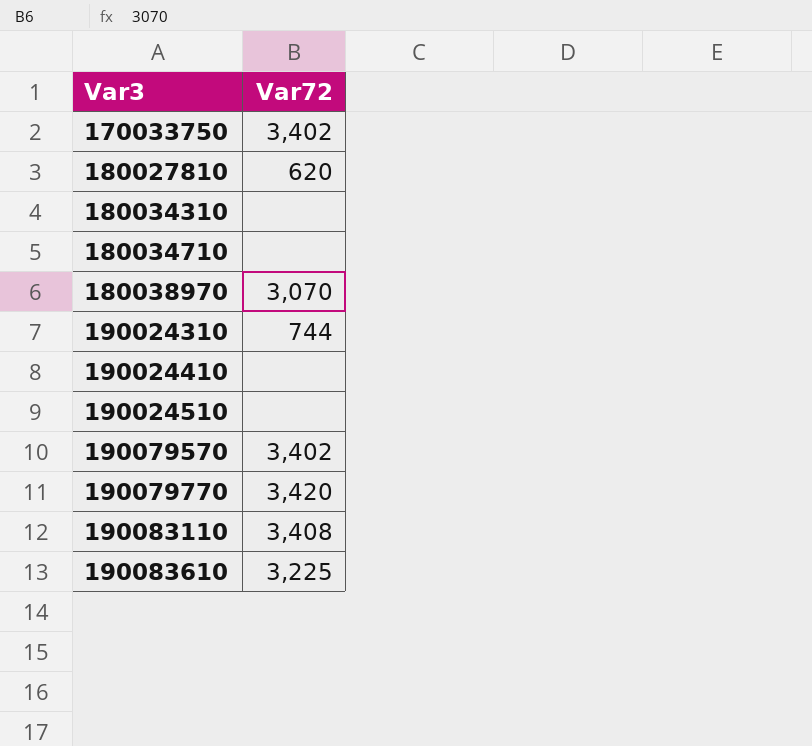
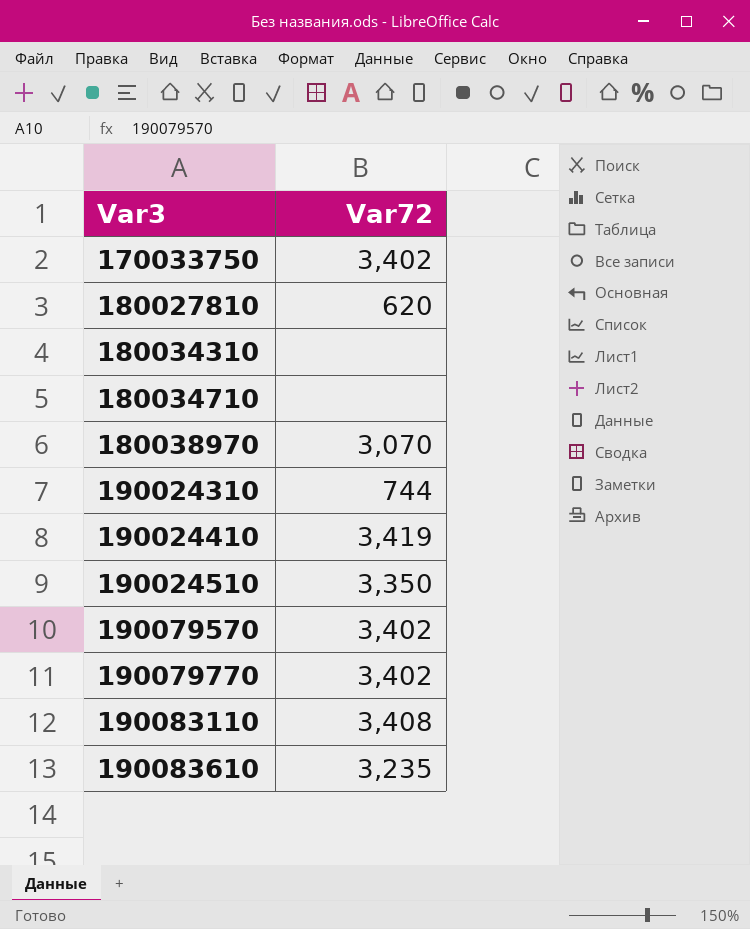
190024410 | Var72: none -> 3,419
190024510 | Var72: none -> 3,350
190079770 | Var72: 3,420 -> 3,402
190083610 | Var72: 3,225 -> 3,235

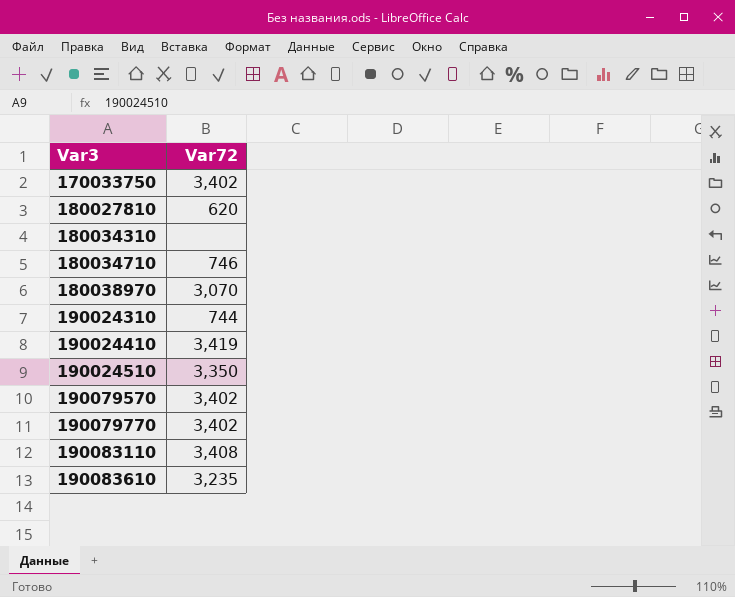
180034710 | Var72: none -> 746

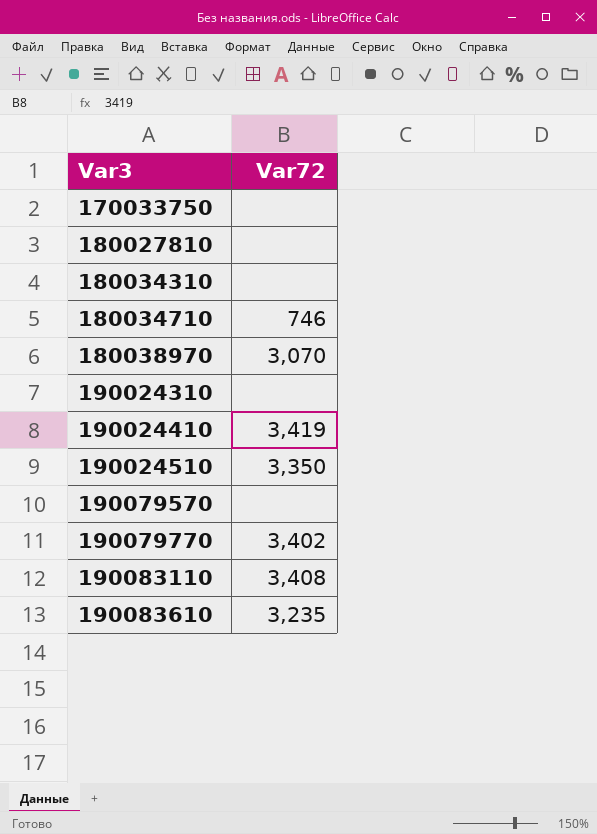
170033750 | Var72: 3,402 -> none
180027810 | Var72: 620 -> none
190024310 | Var72: 744 -> none
190079570 | Var72: 3,402 -> none

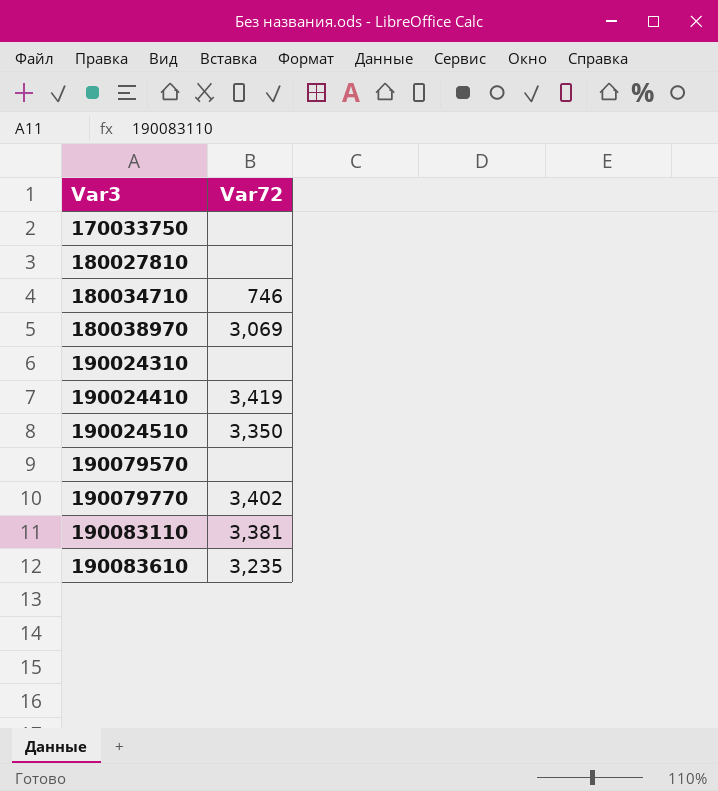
row 180034310: none -> none
180038970 | Var72: 3,070 -> 3,069
190083110 | Var72: 3,408 -> 3,381

